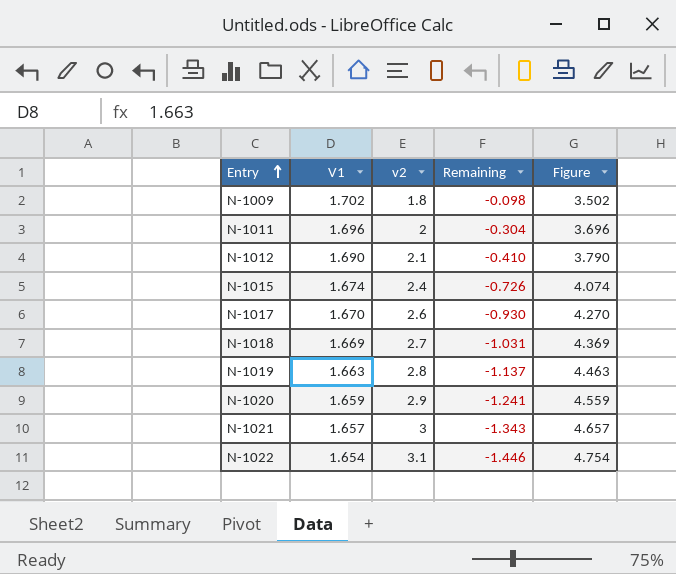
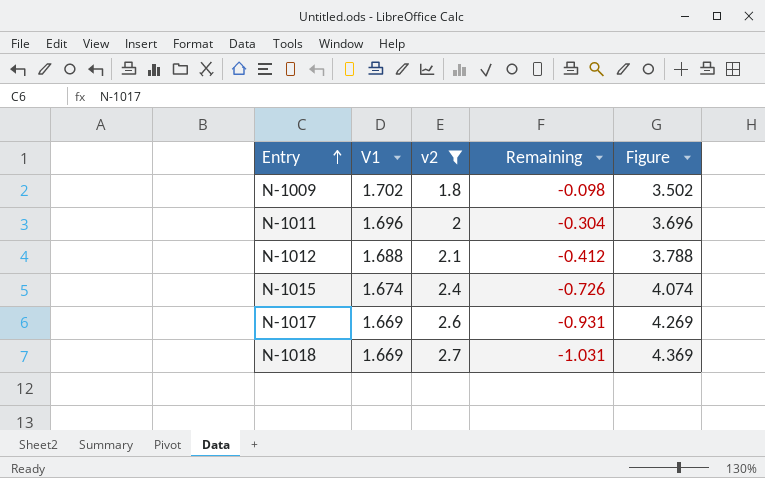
filter: none -> v2 <= 2.7
N-1012 | V1: 1.690 -> 1.688
N-1012 | Remaining: -0.410 -> -0.412
N-1012 | Figure: 3.790 -> 3.788
N-1017 | V1: 1.670 -> 1.669
N-1017 | Remaining: -0.930 -> -0.931
N-1017 | Figure: 4.270 -> 4.269

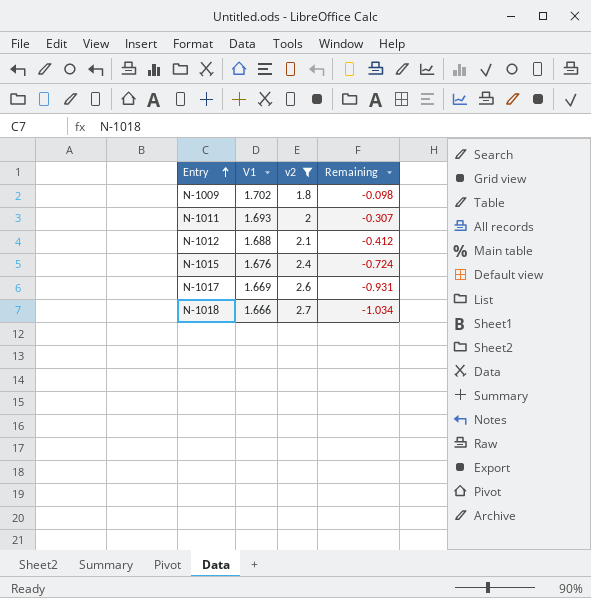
column Figure | formula: [V1] + [v2] -> none
N-1011 | V1: 1.696 -> 1.693
N-1011 | Remaining: -0.304 -> -0.307
N-1015 | V1: 1.674 -> 1.676
N-1015 | Remaining: -0.726 -> -0.724
N-1018 | V1: 1.669 -> 1.666
N-1018 | Remaining: -1.031 -> -1.034

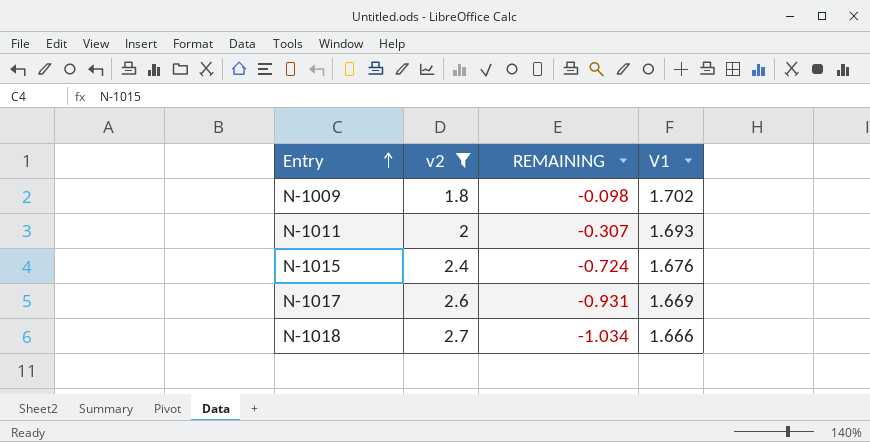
column name: Remaining -> REMAINING
column V1 | position: 2 -> 4
row N-1012: 1.688 | 2.1 | -0.412 -> none

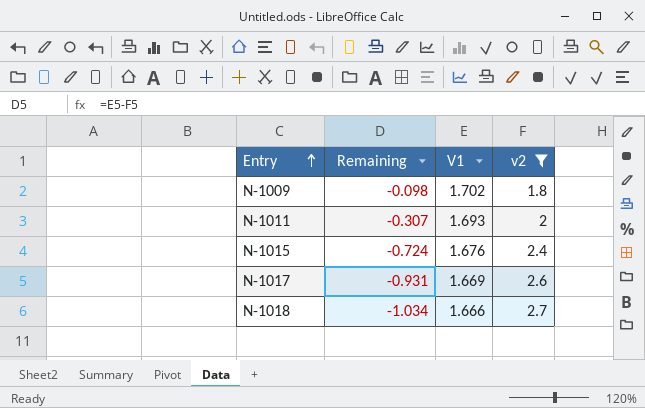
column name: REMAINING -> Remaining
column v2 | position: 2 -> 4

